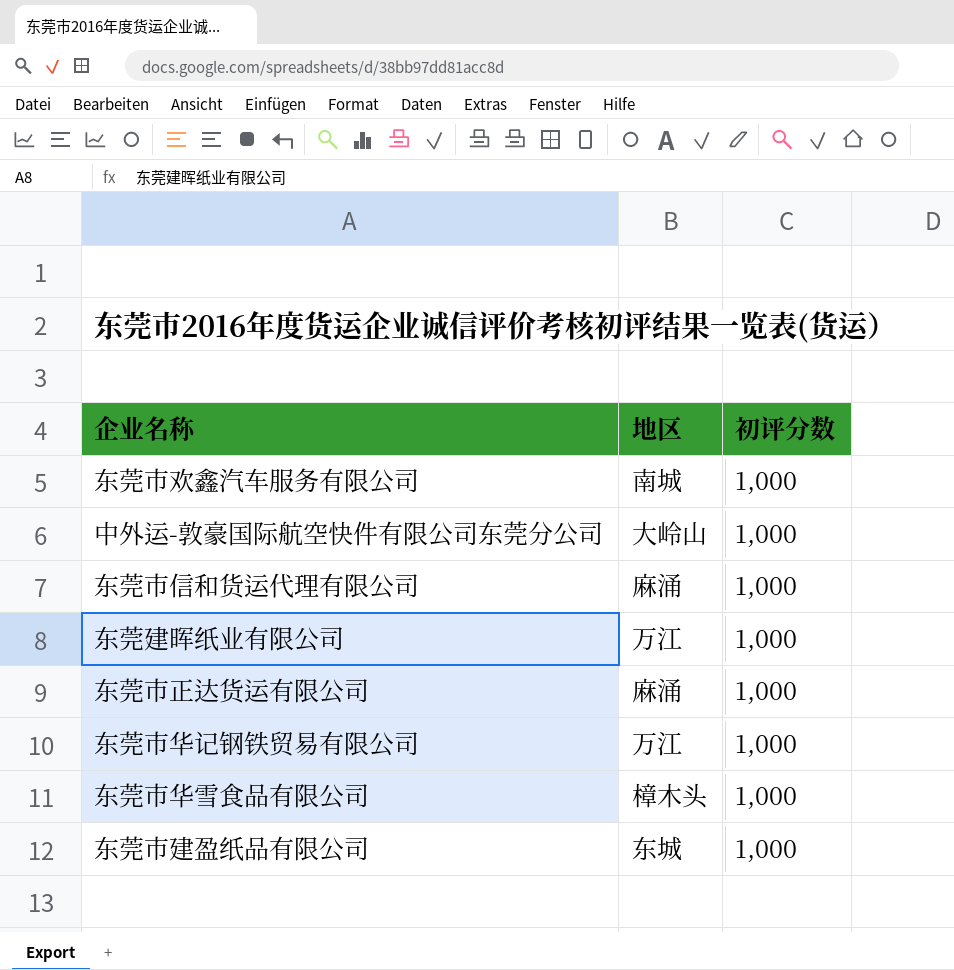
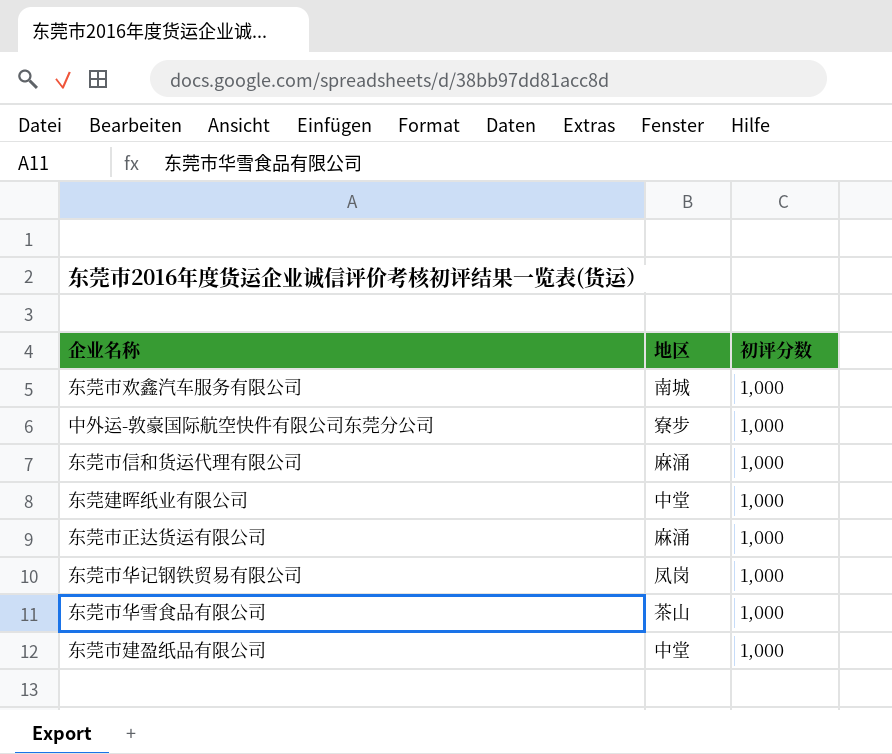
中外运-敦豪国际航空快件有限公司东莞分公司 | 地区: 大岭山 -> 寮步
东莞建晖纸业有限公司 | 地区: 万江 -> 中堂
东莞市华记钢铁贸易有限公司 | 地区: 万江 -> 凤岗
东莞市华雪食品有限公司 | 地区: 樟木头 -> 茶山
东莞市建盈纸品有限公司 | 地区: 东城 -> 中堂

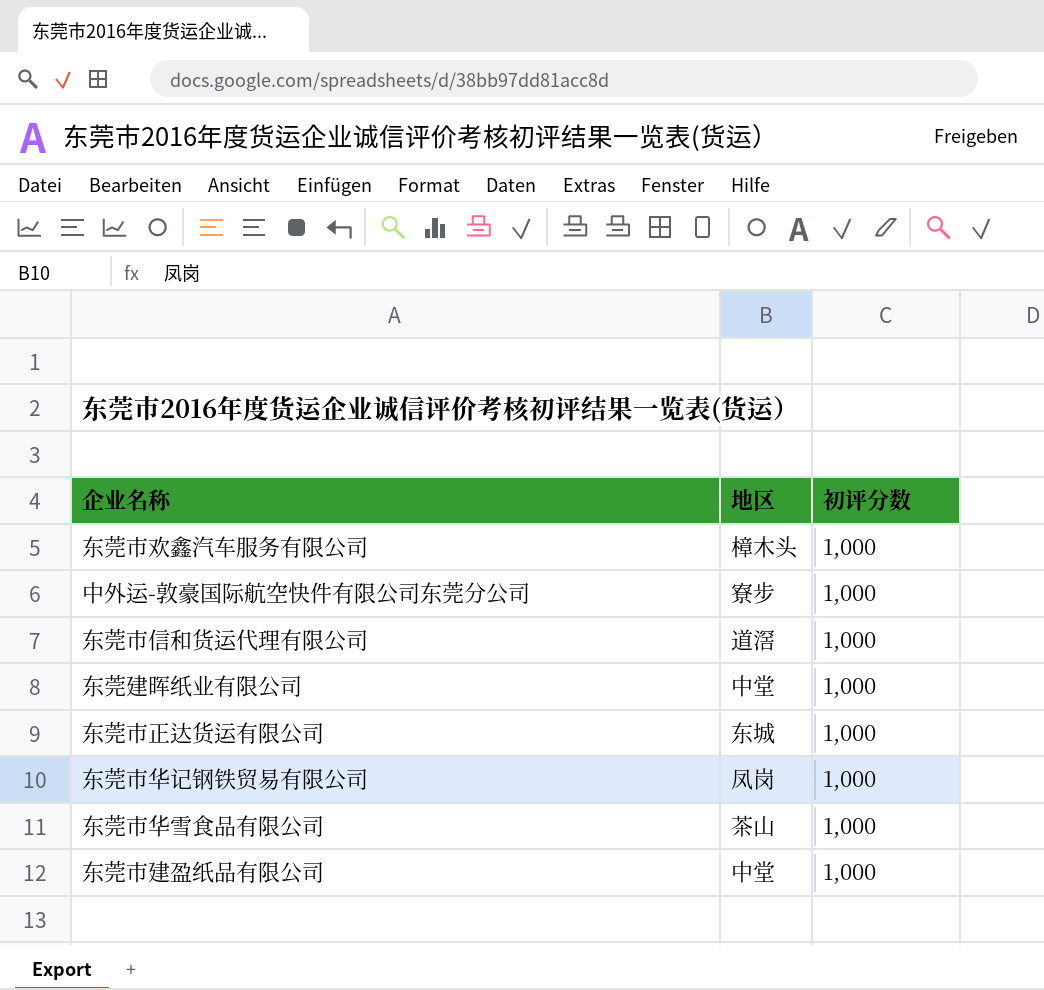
东莞市欢鑫汽车服务有限公司 | 地区: 南城 -> 樟木头
东莞市信和货运代理有限公司 | 地区: 麻涌 -> 道滘
东莞市正达货运有限公司 | 地区: 麻涌 -> 东城

